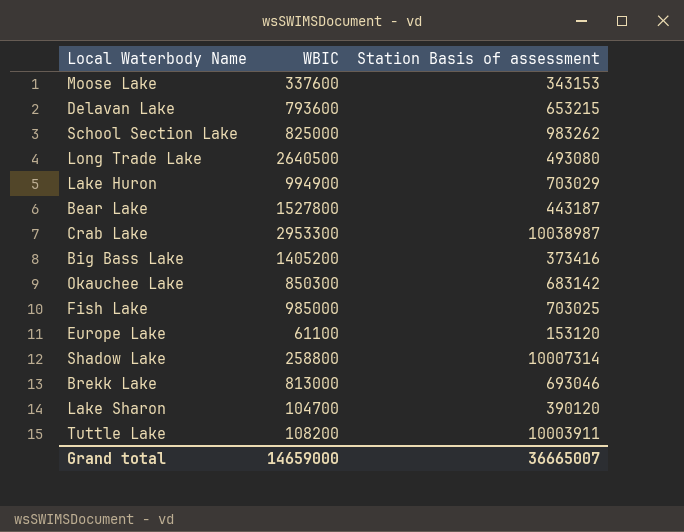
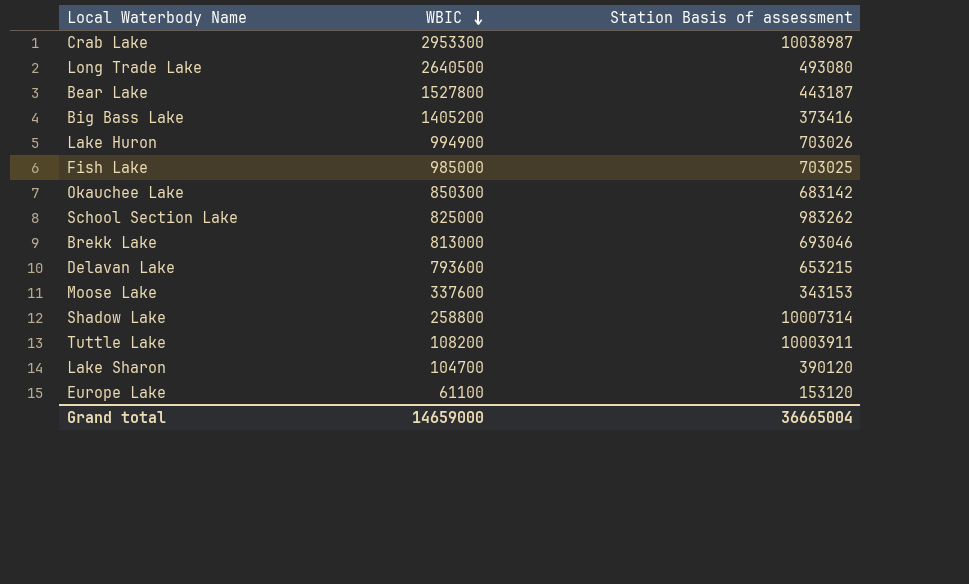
row order: none -> WBIC descending
Lake Huron | Station Basis of assessment: 703029 -> 703026
Grand total | Station Basis of assessment: 36665007 -> 36665004

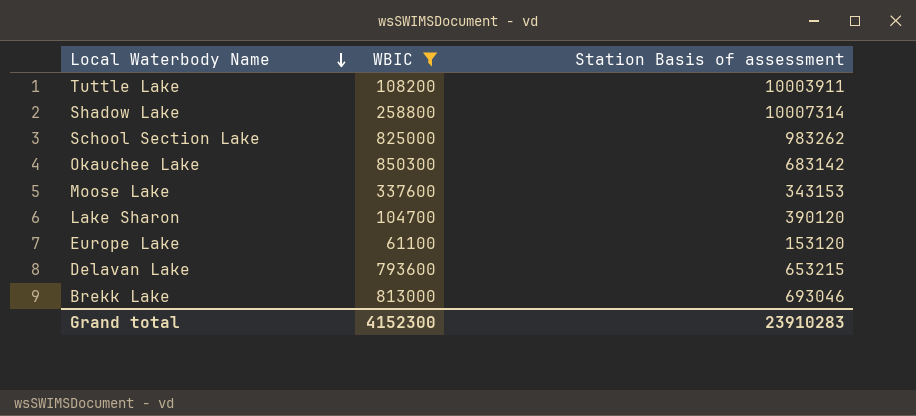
filter: none -> WBIC <= 850300
row order: WBIC descending -> Local Waterbody Name descending
Grand total | WBIC: 14659000 -> 4152300
Grand total | Station Basis of assessment: 36665004 -> 23910283

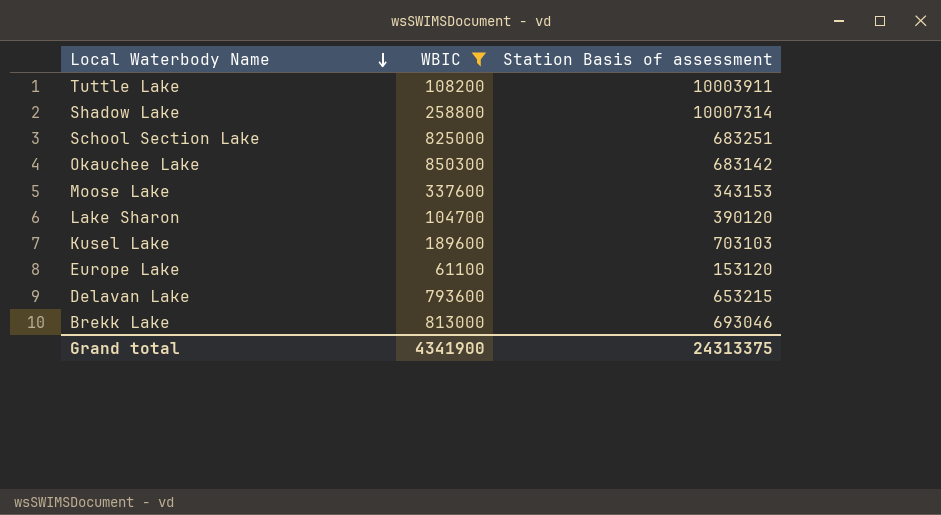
School Section Lake | Station Basis of assessment: 983262 -> 683251
row Kusel Lake: none -> 189600 | 703103
Grand total | WBIC: 4152300 -> 4341900
Grand total | Station Basis of assessment: 23910283 -> 24313375

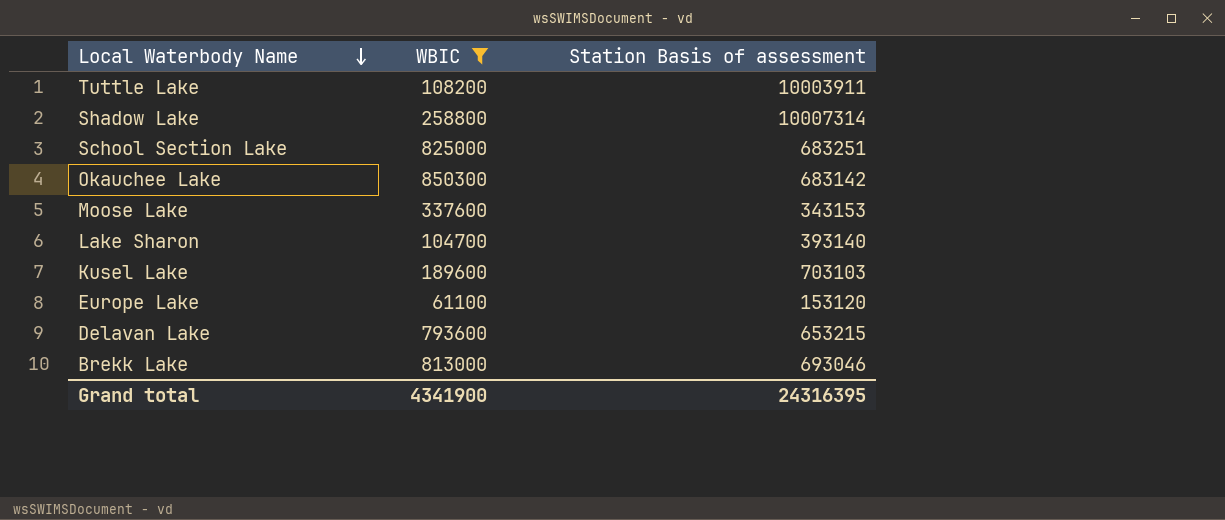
Lake Sharon | Station Basis of assessment: 390120 -> 393140
Grand total | Station Basis of assessment: 24313375 -> 24316395

